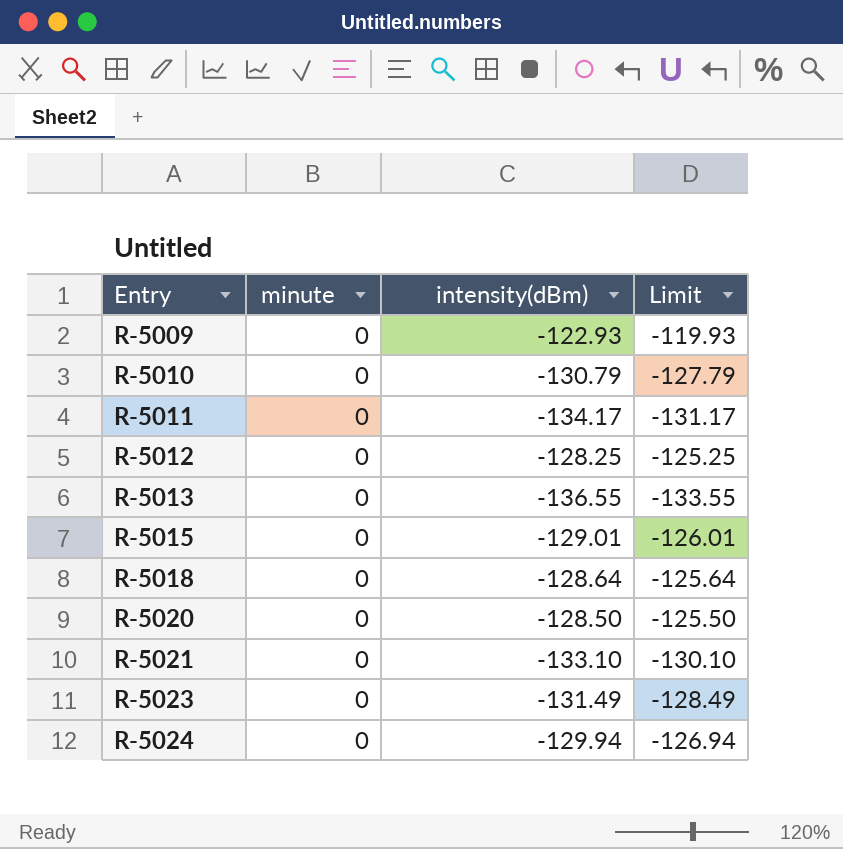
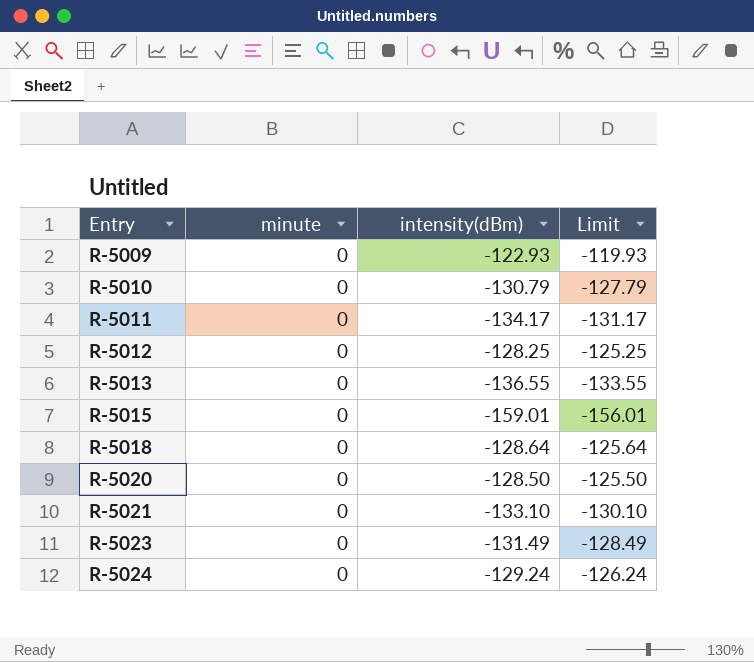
R-5015 | intensity(dBm): -129.01 -> -159.01
R-5015 | Limit: -126.01 -> -156.01
R-5024 | intensity(dBm): -129.94 -> -129.24
R-5024 | Limit: -126.94 -> -126.24

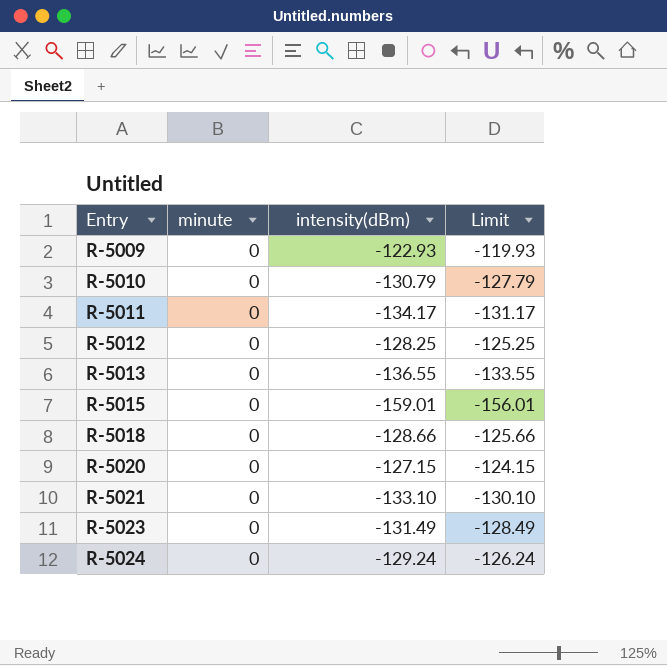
R-5018 | intensity(dBm): -128.64 -> -128.66
R-5018 | Limit: -125.64 -> -125.66
R-5020 | intensity(dBm): -128.50 -> -127.15
R-5020 | Limit: -125.50 -> -124.15

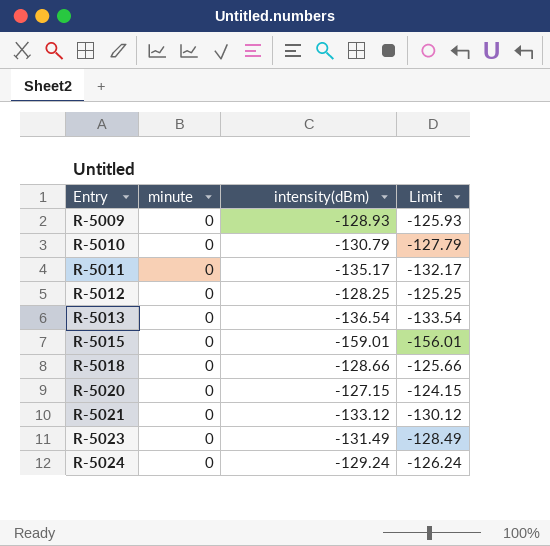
R-5009 | intensity(dBm): -122.93 -> -128.93
R-5009 | Limit: -119.93 -> -125.93
R-5011 | intensity(dBm): -134.17 -> -135.17
R-5011 | Limit: -131.17 -> -132.17
R-5013 | intensity(dBm): -136.55 -> -136.54
R-5013 | Limit: -133.55 -> -133.54
R-5021 | intensity(dBm): -133.10 -> -133.12
R-5021 | Limit: -130.10 -> -130.12

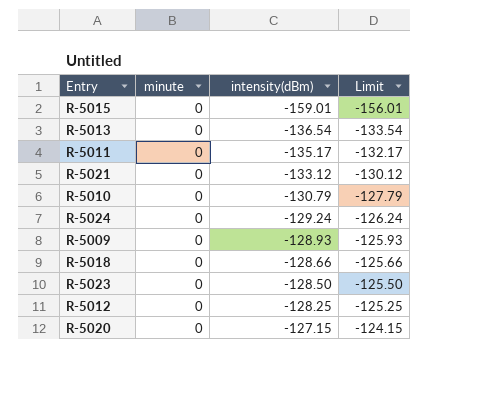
row order: Entry ascending -> intensity(dBm) ascending
R-5023 | intensity(dBm): -131.49 -> -128.50
R-5023 | Limit: -128.49 -> -125.50

